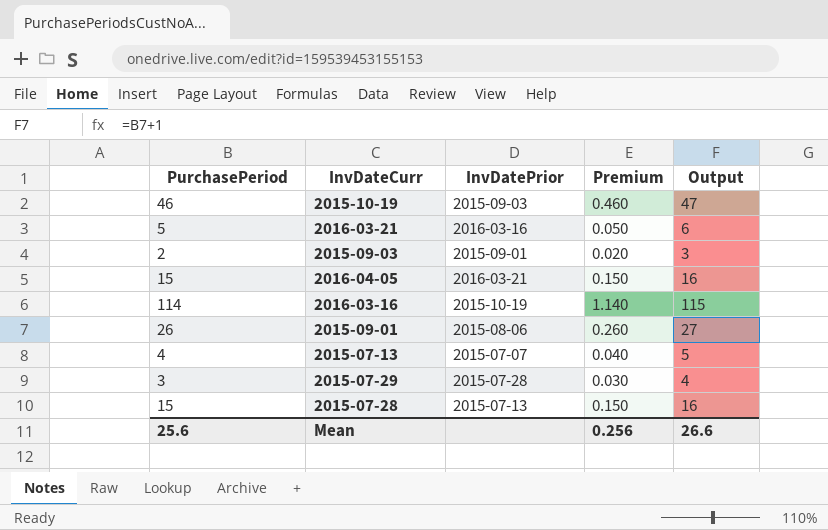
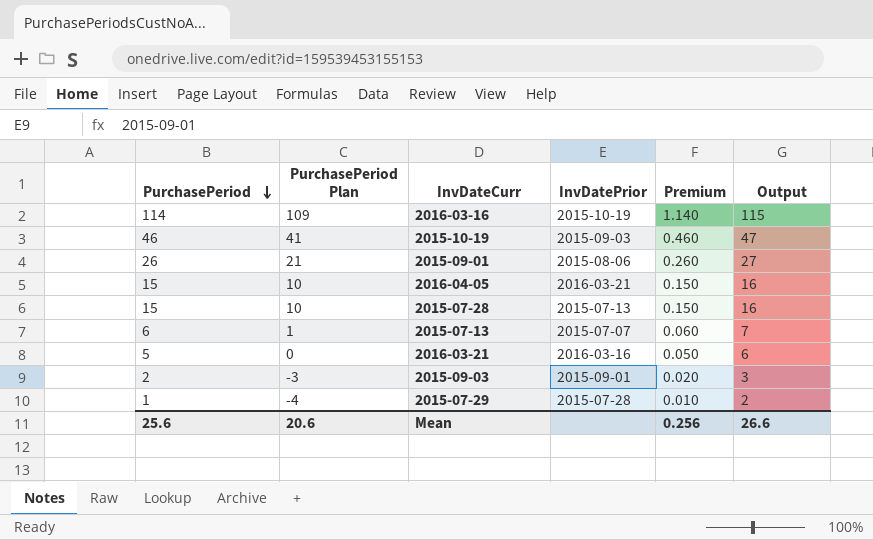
row order: none -> PurchasePeriod descending
column PurchasePeriod Plan | formula: none -> [PurchasePeriod] - 5
2015-07-13 | PurchasePeriod: 4 -> 6
2015-07-13 | Premium: 0.040 -> 0.060
2015-07-13 | Output: 5 -> 7
2015-07-29 | PurchasePeriod: 3 -> 1
2015-07-29 | Premium: 0.030 -> 0.010
2015-07-29 | Output: 4 -> 2

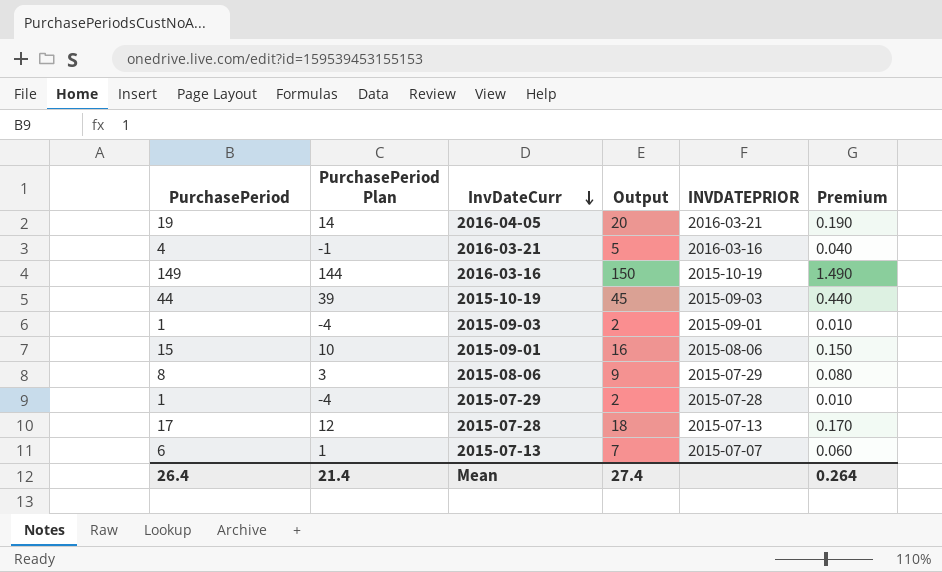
row order: PurchasePeriod descending -> InvDateCurr descending
column Output | position: 6 -> 4
column name: InvDatePrior -> INVDATEPRIOR
2016-04-05 | PurchasePeriod: 15 -> 19
2016-04-05 | PurchasePeriod Plan: 10 -> 14
2016-04-05 | Output: 16 -> 20
2016-04-05 | Premium: 0.150 -> 0.190
2016-03-21 | PurchasePeriod: 5 -> 4
2016-03-21 | PurchasePeriod Plan: 0 -> -1
2016-03-21 | Output: 6 -> 5
2016-03-21 | Premium: 0.050 -> 0.040
2016-03-16 | PurchasePeriod: 114 -> 149
2016-03-16 | PurchasePeriod Plan: 109 -> 144
2016-03-16 | Output: 115 -> 150
2016-03-16 | Premium: 1.140 -> 1.490
2015-10-19 | PurchasePeriod: 46 -> 44
2015-10-19 | PurchasePeriod Plan: 41 -> 39
2015-10-19 | Output: 47 -> 45
2015-10-19 | Premium: 0.460 -> 0.440
2015-09-03 | PurchasePeriod: 2 -> 1
2015-09-03 | PurchasePeriod Plan: -3 -> -4
2015-09-03 | Output: 3 -> 2
2015-09-03 | Premium: 0.020 -> 0.010
2015-09-01 | PurchasePeriod: 26 -> 15
2015-09-01 | PurchasePeriod Plan: 21 -> 10
2015-09-01 | Output: 27 -> 16
2015-09-01 | Premium: 0.260 -> 0.150
row 2015-08-06: none -> 8 | 3 | 9 | 2015-07-29 | 0.080
2015-07-28 | PurchasePeriod: 15 -> 17
2015-07-28 | PurchasePeriod Plan: 10 -> 12
2015-07-28 | Output: 16 -> 18
2015-07-28 | Premium: 0.150 -> 0.170
Mean | PurchasePeriod: 25.6 -> 26.4
Mean | PurchasePeriod Plan: 20.6 -> 21.4
Mean | Output: 26.6 -> 27.4
Mean | Premium: 0.256 -> 0.264

